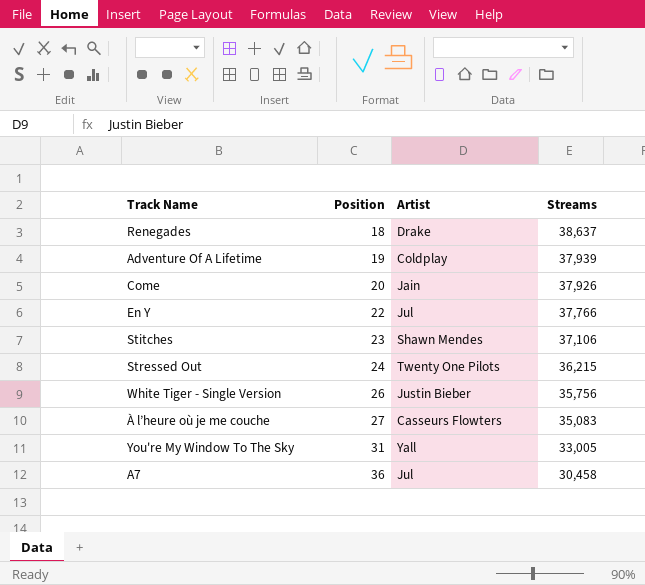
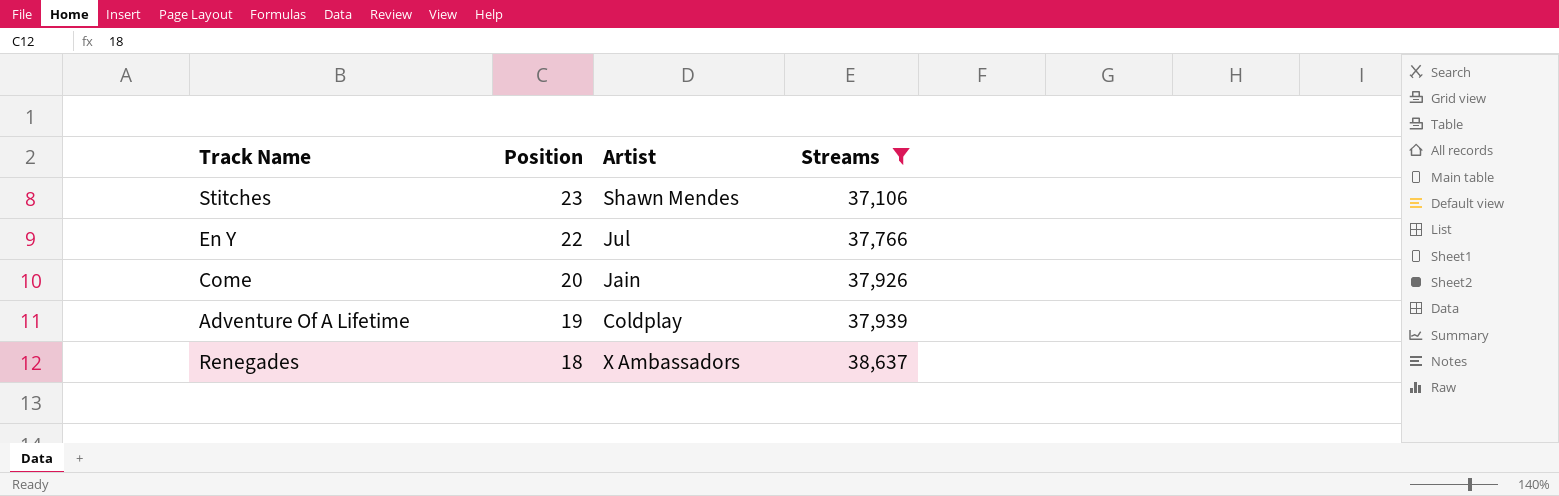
filter: none -> Streams >= 37,106
row order: Position ascending -> Position descending
Renegades | Artist: Drake -> X Ambassadors

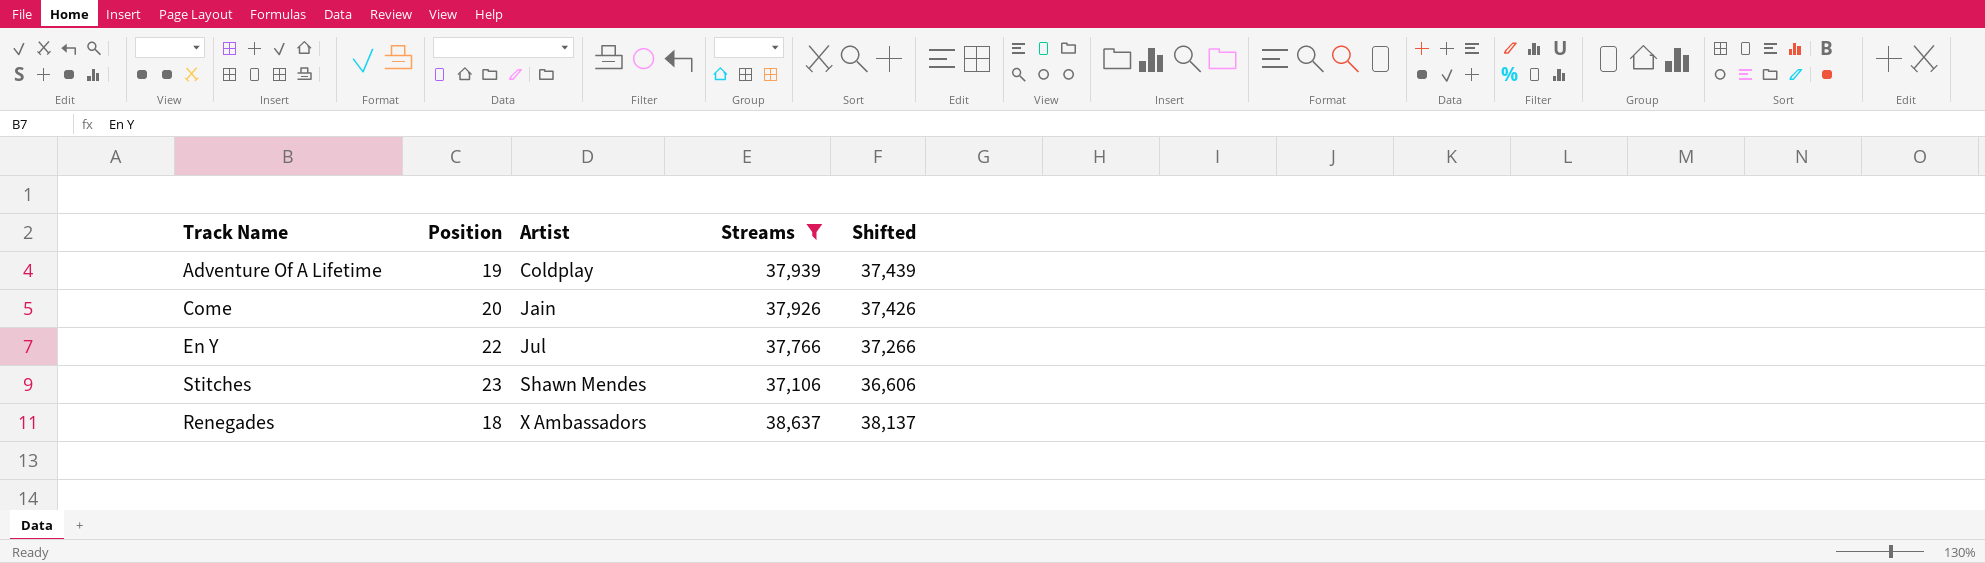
row order: Position descending -> Artist ascending
column Shifted | formula: none -> [Streams] - 500

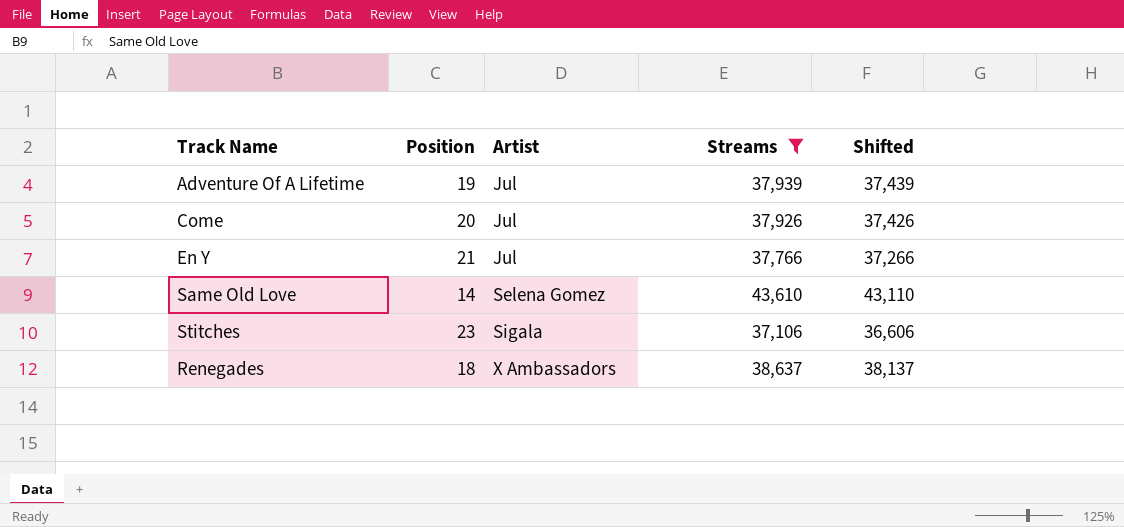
Adventure Of A Lifetime | Artist: Coldplay -> Jul
Come | Artist: Jain -> Jul
En Y | Position: 22 -> 21
row Same Old Love: none -> 14 | Selena Gomez | 43,610 | 43,110
Stitches | Artist: Shawn Mendes -> Sigala

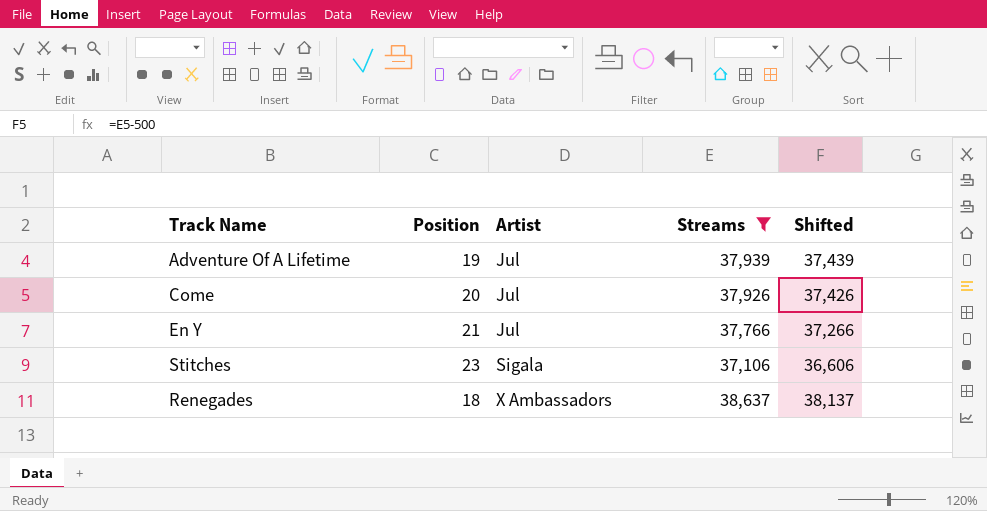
row Same Old Love: 14 | Selena Gomez | 43,610 | 43,110 -> none

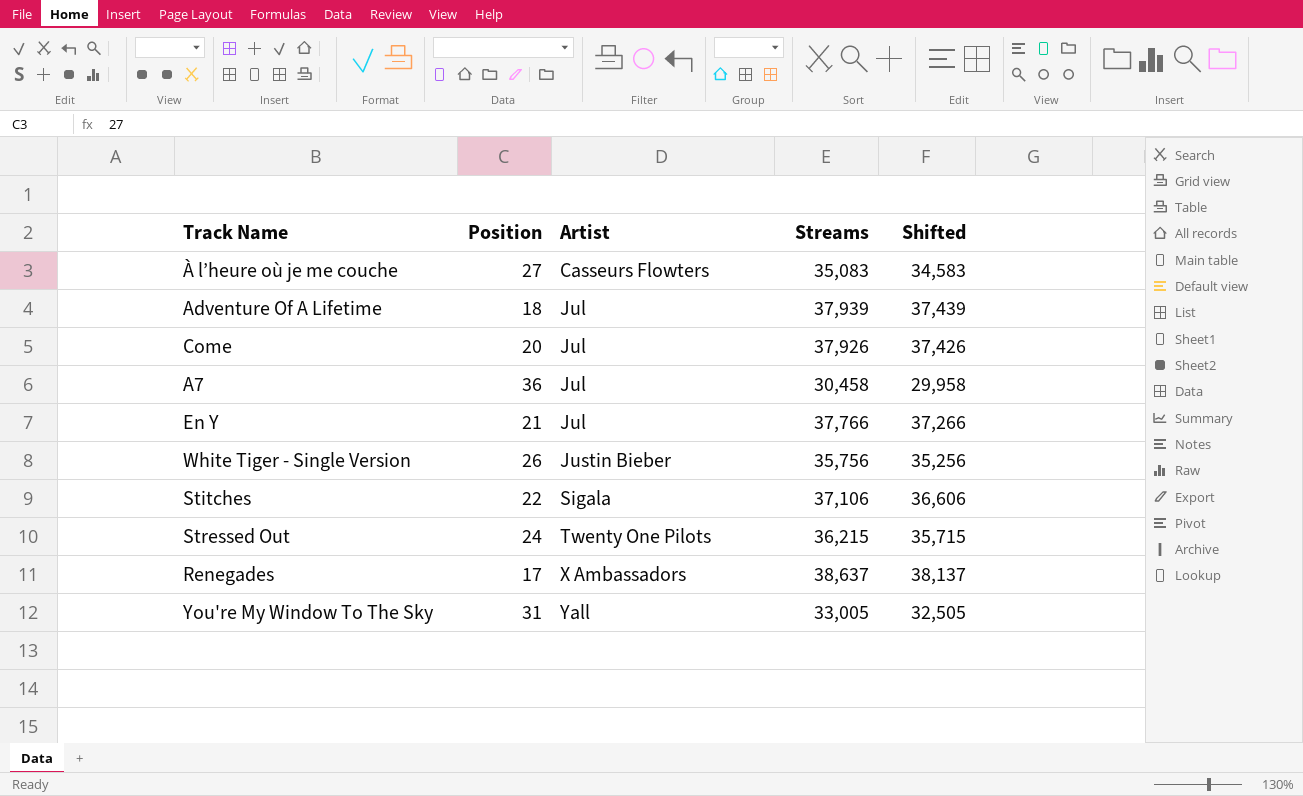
filter: Streams >= 37,106 -> none
Adventure Of A Lifetime | Position: 19 -> 18
Stitches | Position: 23 -> 22
Renegades | Position: 18 -> 17

